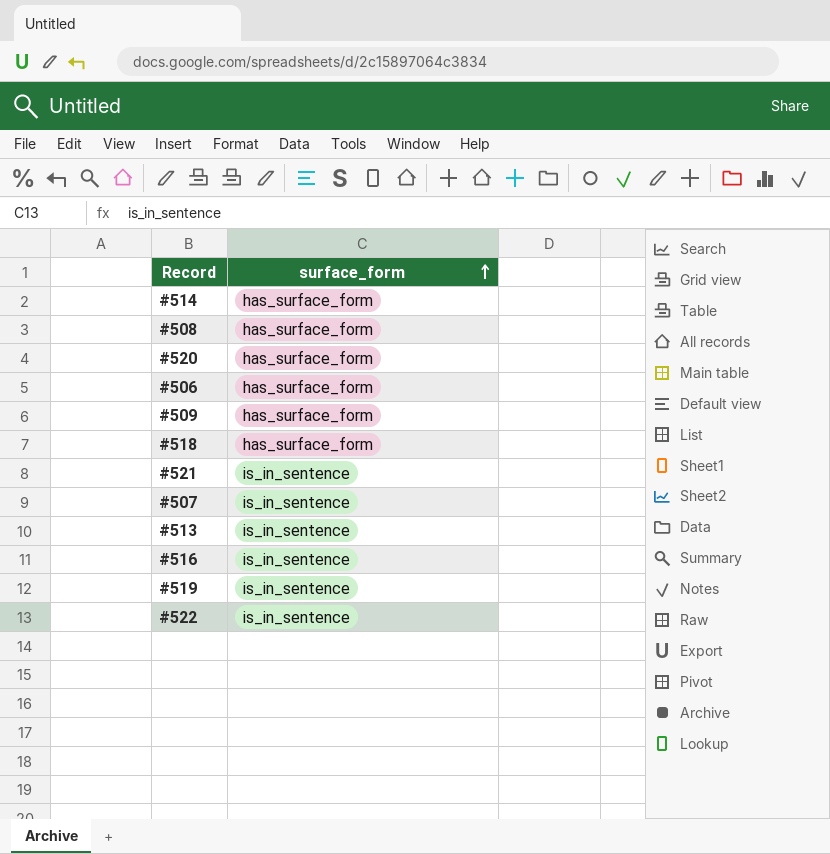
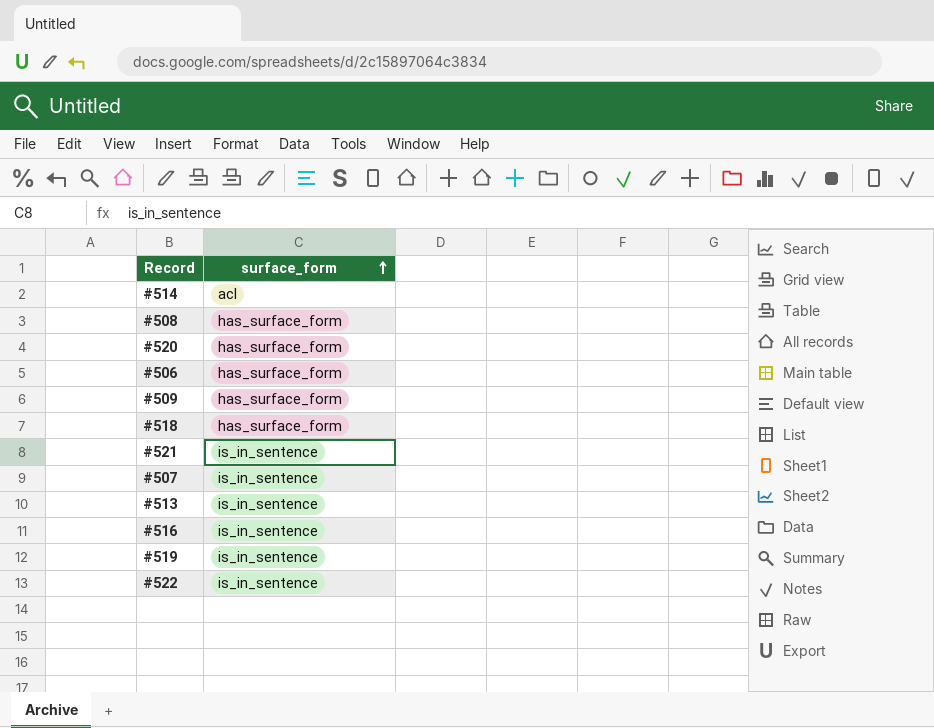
#514 | surface_form: has_surface_form -> acl

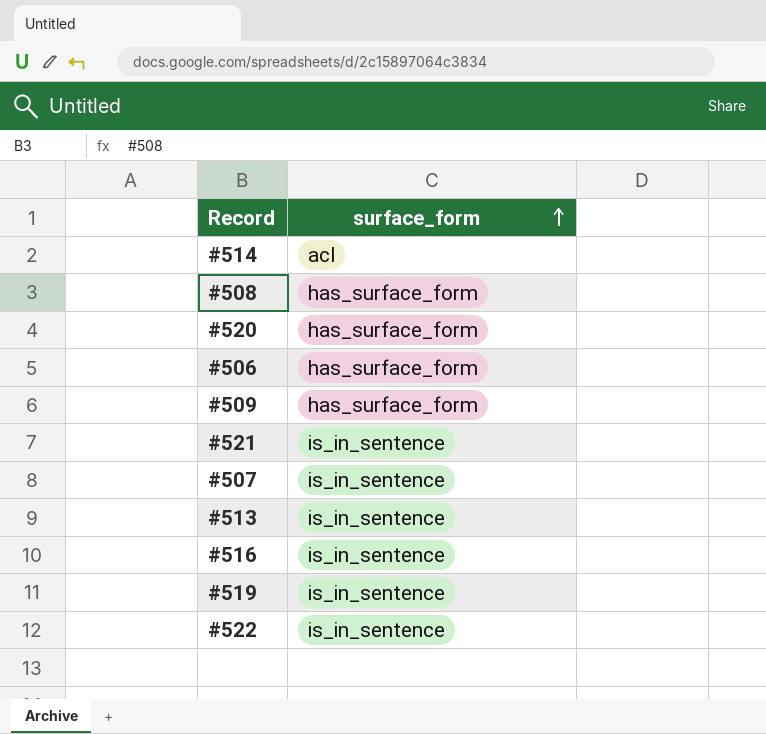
row #518: has_surface_form -> none

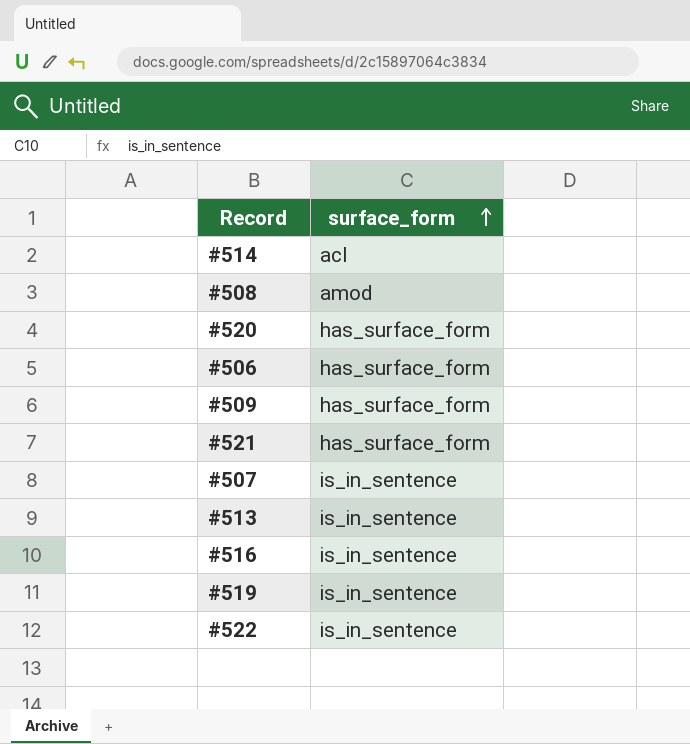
#508 | surface_form: has_surface_form -> amod
#521 | surface_form: is_in_sentence -> has_surface_form

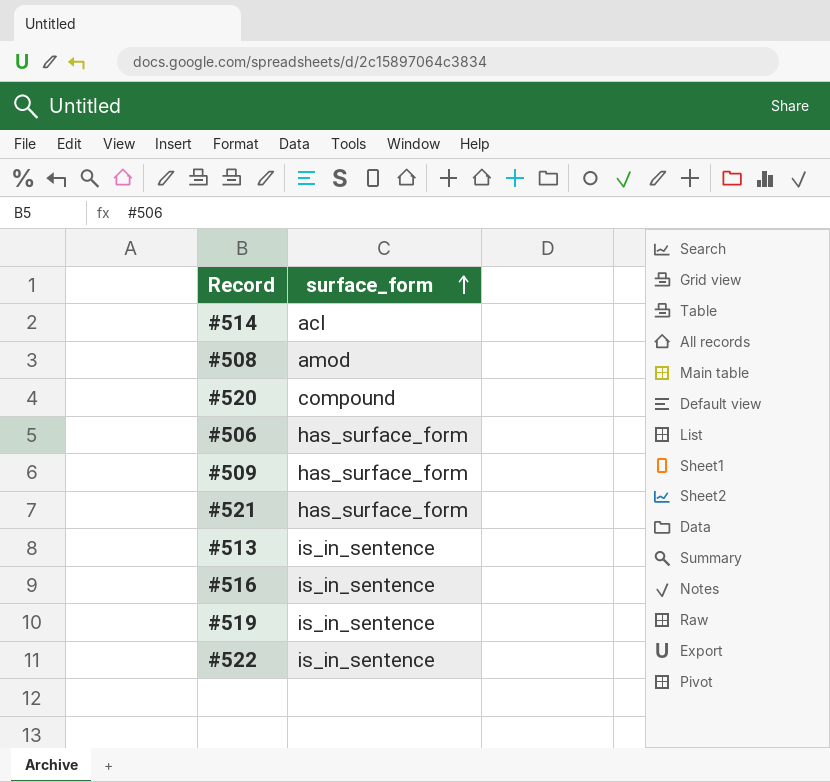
row #507: is_in_sentence -> none
#520 | surface_form: has_surface_form -> compound

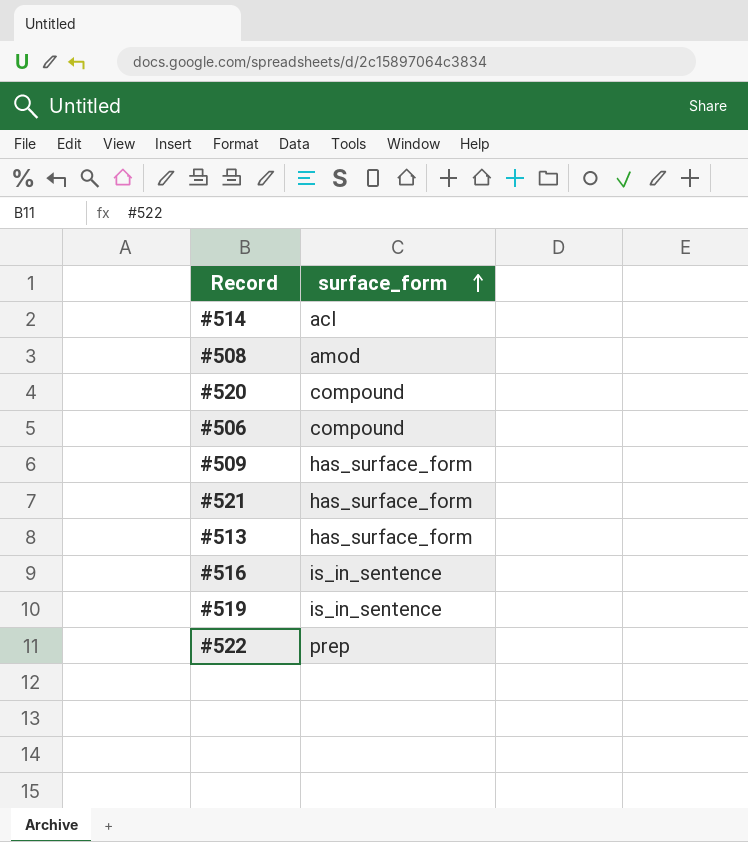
#506 | surface_form: has_surface_form -> compound
#513 | surface_form: is_in_sentence -> has_surface_form
#522 | surface_form: is_in_sentence -> prep

